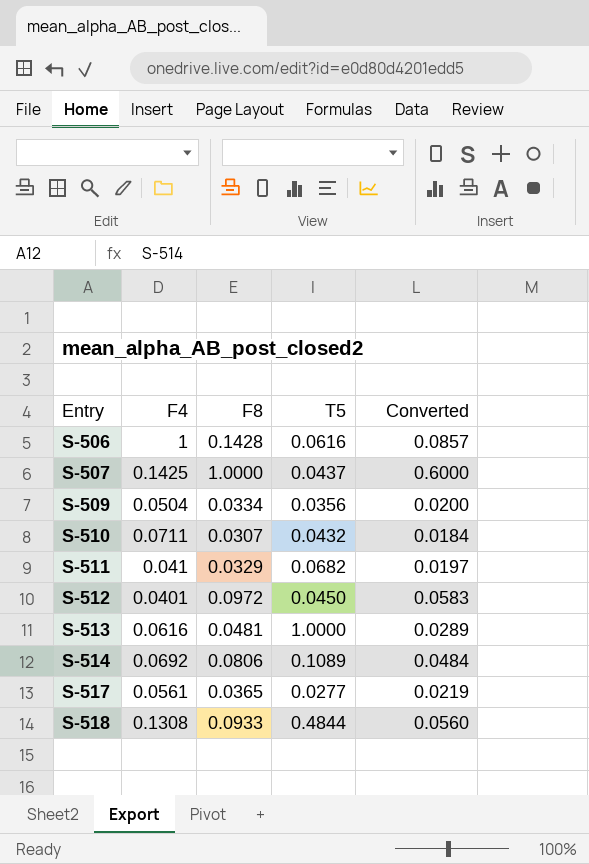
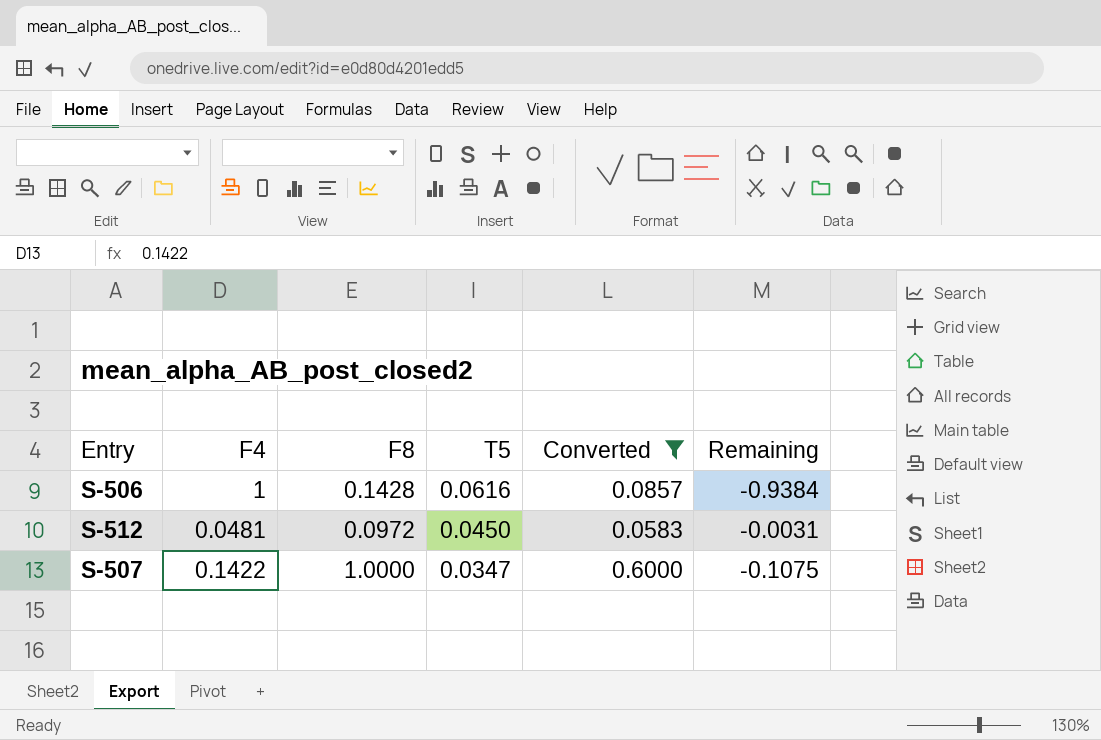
filter: none -> Converted >= 0.0583
row order: Entry ascending -> T5 descending
column Remaining | formula: none -> [T5] - [F4]
S-512 | F4: 0.0401 -> 0.0481
S-507 | F4: 0.1425 -> 0.1422
S-507 | T5: 0.0437 -> 0.0347

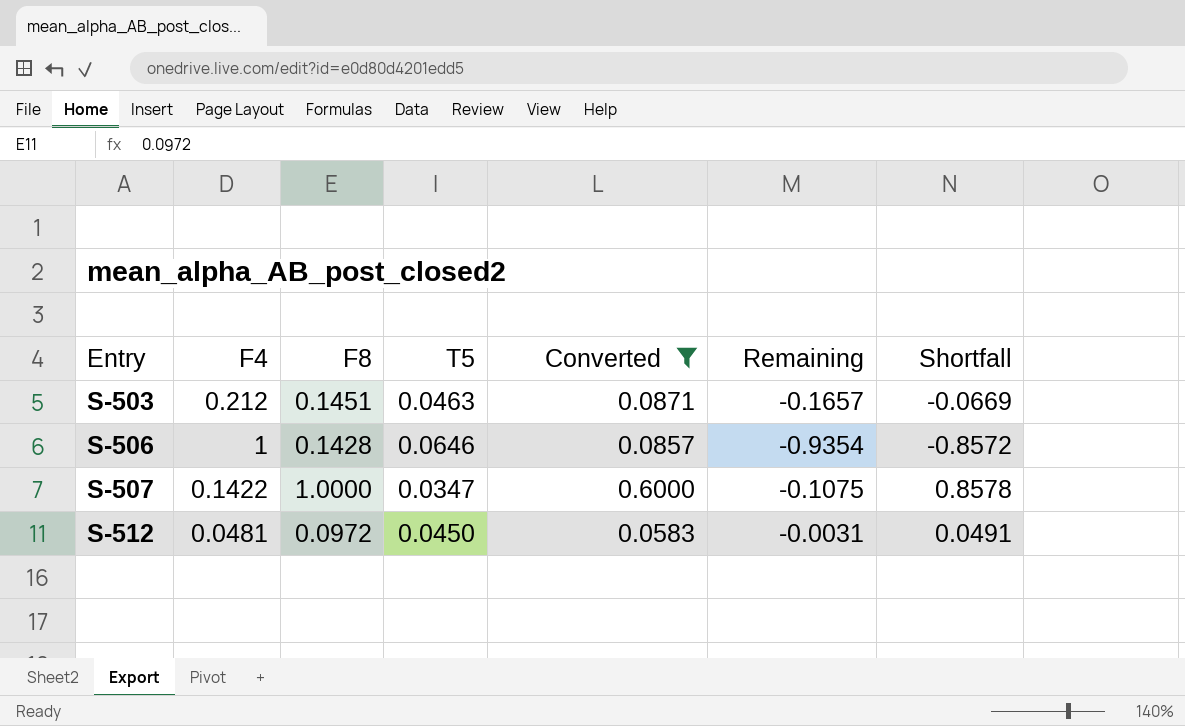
row order: T5 descending -> Entry ascending
column Shortfall | formula: none -> [F8] - [F4]
row S-503: none -> 0.212 | 0.1451 | 0.0463 | 0.0871 | -0.1657 | -0.0669
S-506 | T5: 0.0616 -> 0.0646
S-506 | Remaining: -0.9384 -> -0.9354

